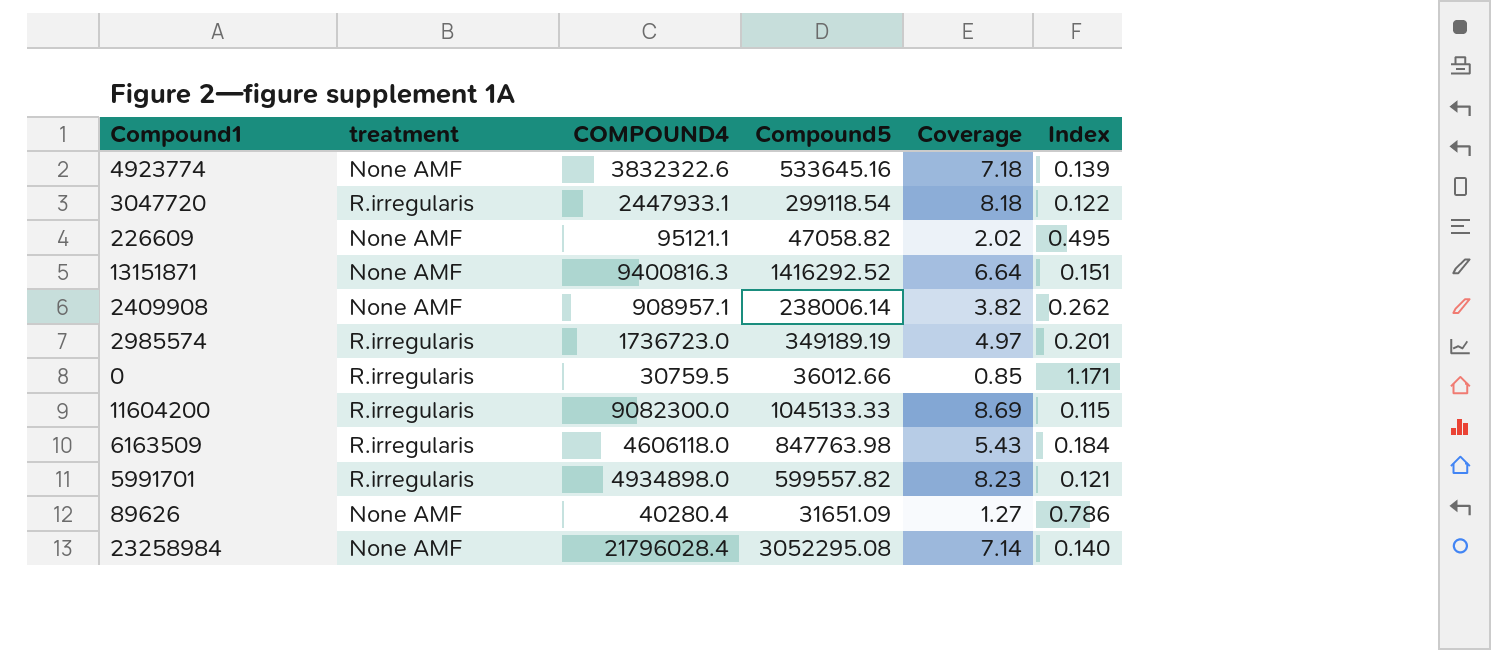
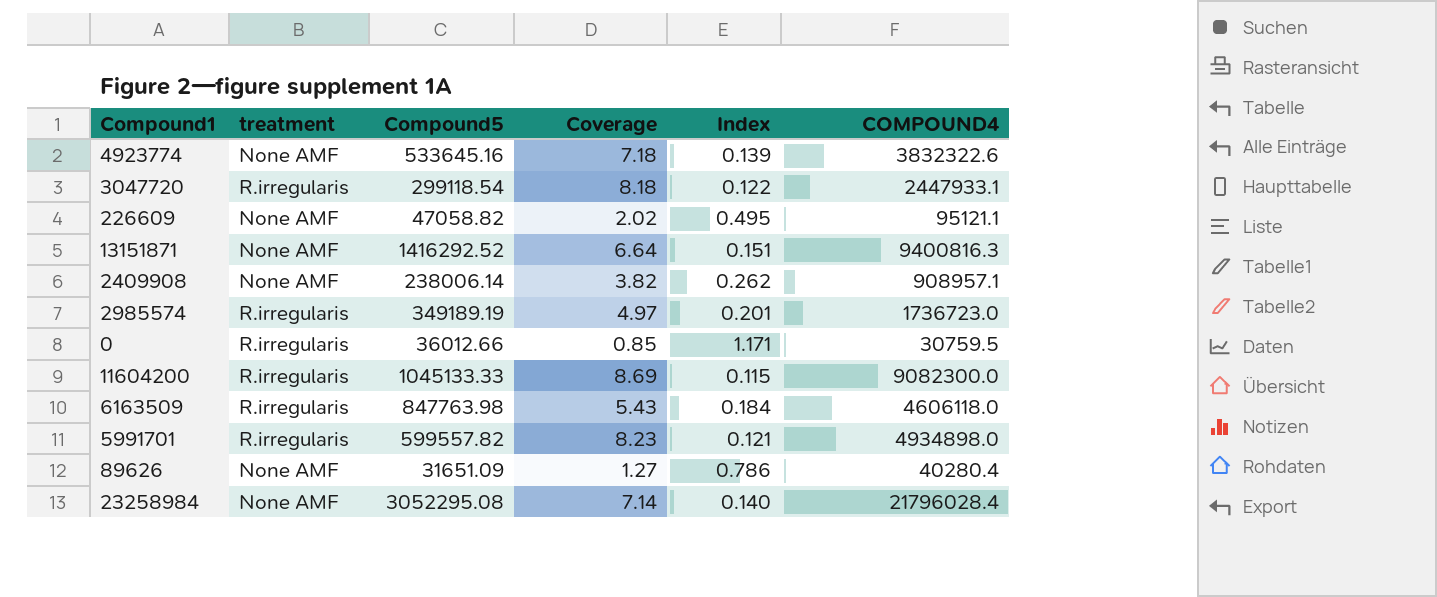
column COMPOUND4 | position: 3 -> 6

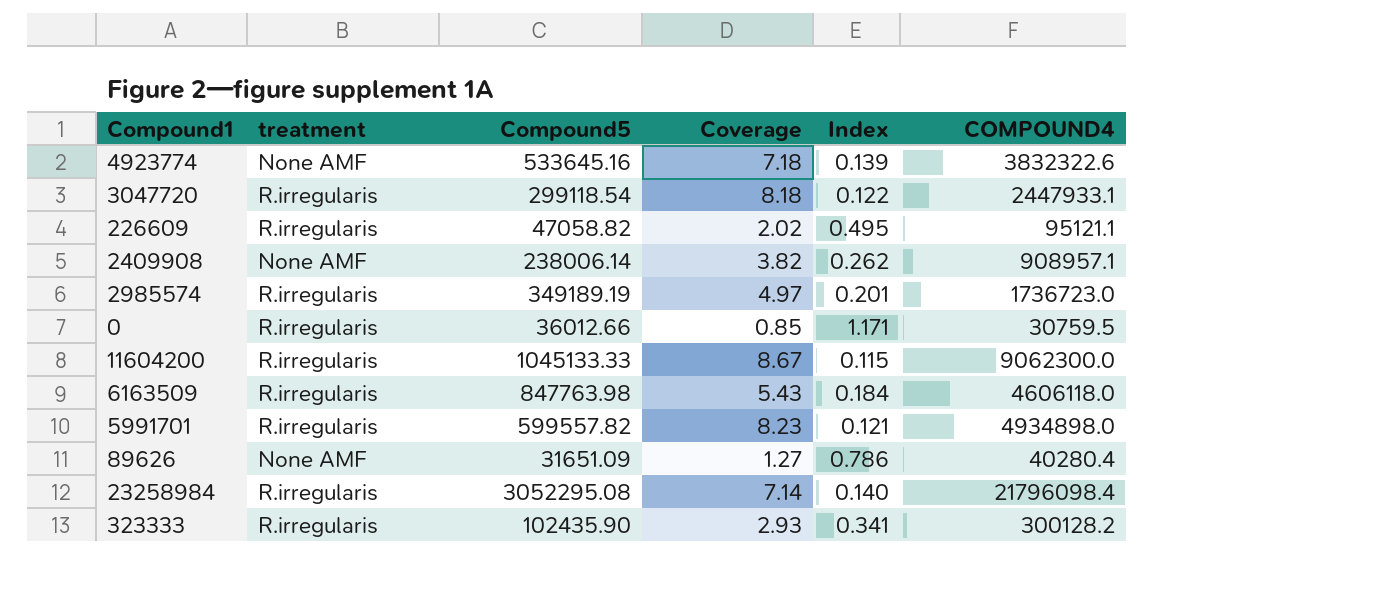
row 13151871: None AMF | 1416292.52 | 6.64 | 0.151 | 9400816.3 -> none
226609 | treatment: None AMF -> R.irregularis
11604200 | Coverage: 8.69 -> 8.67
11604200 | COMPOUND4: 9082300.0 -> 9062300.0
23258984 | treatment: None AMF -> R.irregularis
23258984 | COMPOUND4: 21796028.4 -> 21796098.4
row 323333: none -> R.irregularis | 102435.90 | 2.93 | 0.341 | 300128.2

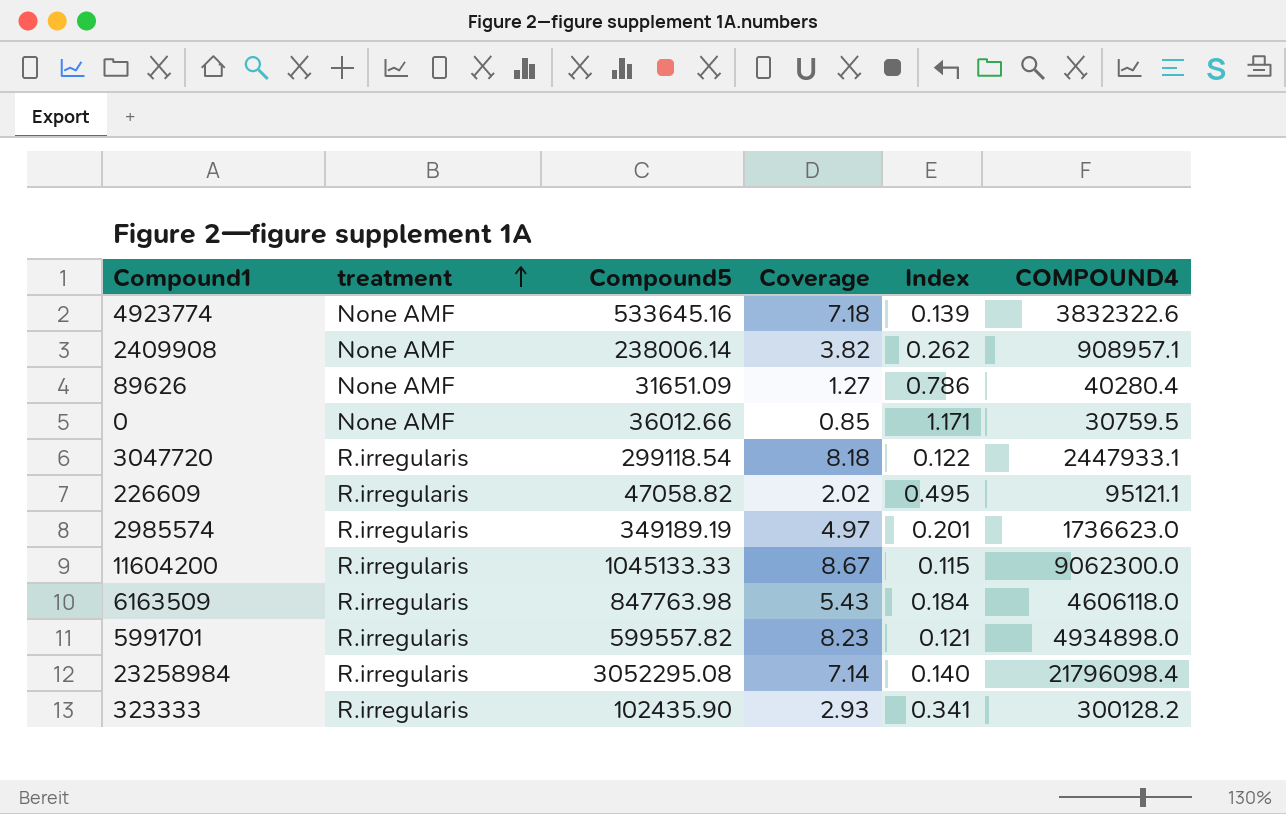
row order: none -> treatment ascending
0 | treatment: R.irregularis -> None AMF
2985574 | COMPOUND4: 1736723.0 -> 1736623.0

